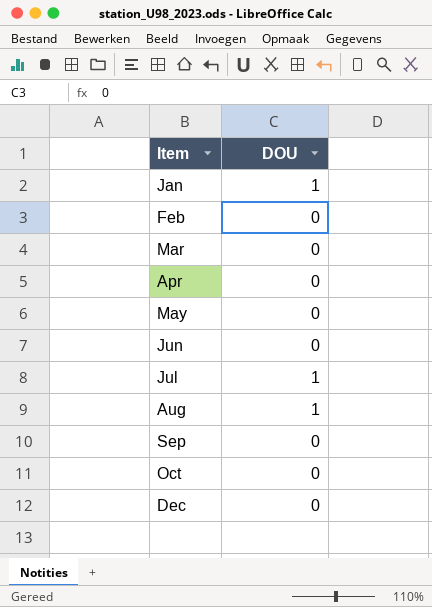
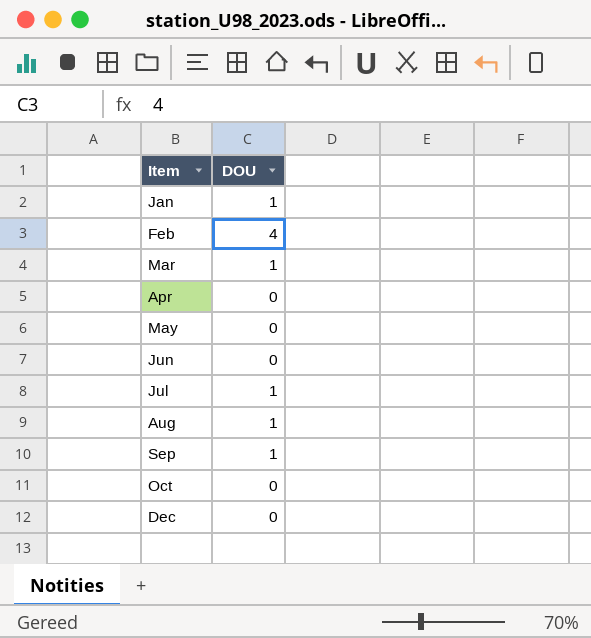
Feb | DOU: 0 -> 4
Mar | DOU: 0 -> 1
Sep | DOU: 0 -> 1

